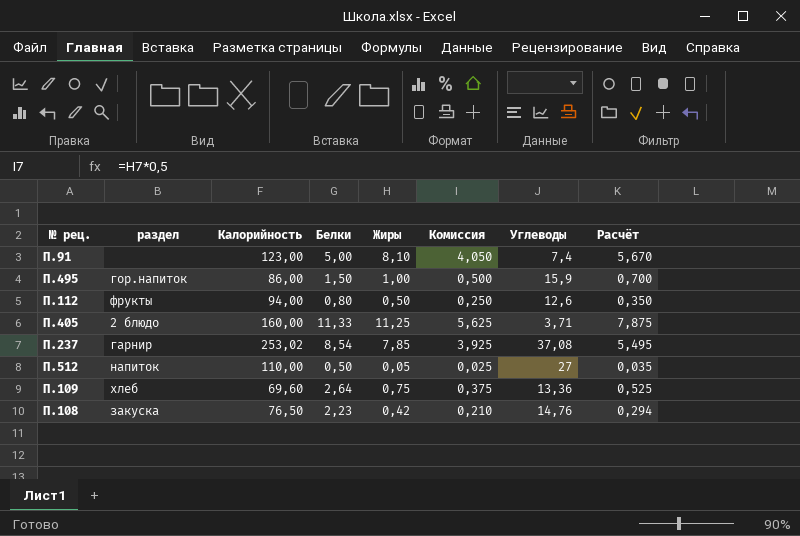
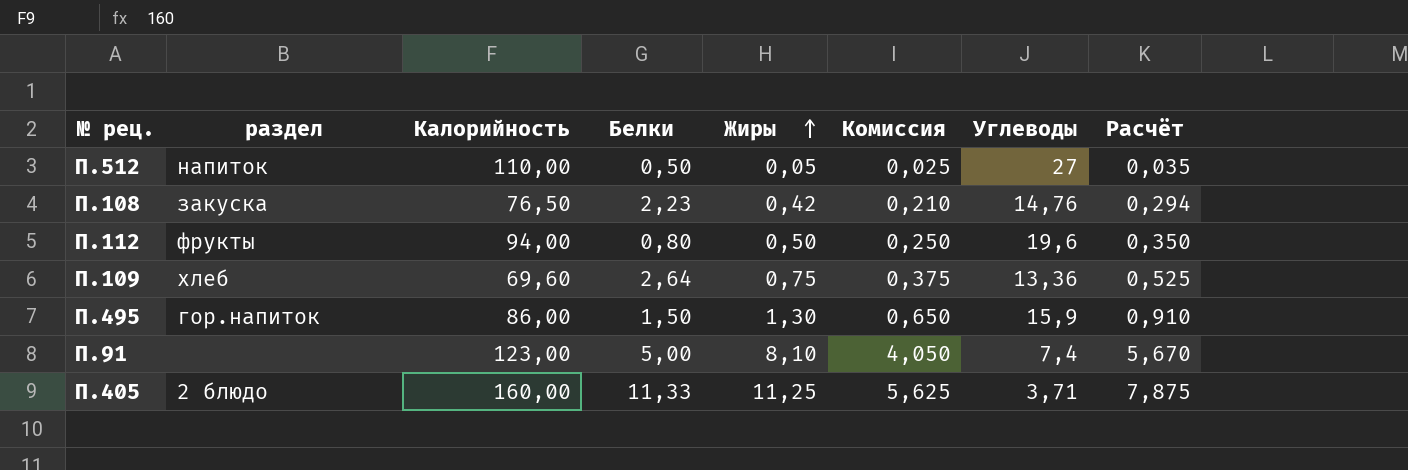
row order: none -> Жиры ascending
row П.237: гарнир | 253,02 | 8,54 | 7,85 | 3,925 | 37,08 | 5,495 -> none
П.112 | Углеводы: 12,6 -> 19,6
П.495 | Жиры: 1,00 -> 1,30
П.495 | Комиссия: 0,500 -> 0,650
П.495 | Расчёт: 0,700 -> 0,910

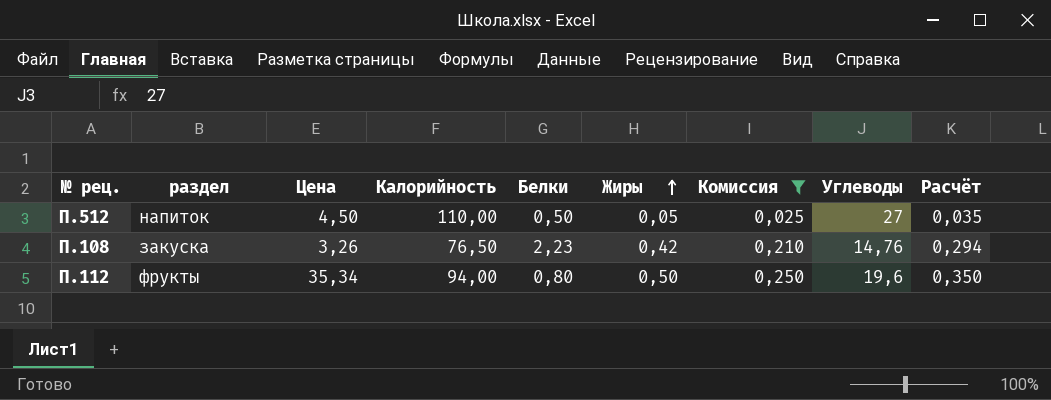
filter: none -> Комиссия <= 0,250
column Цена | position: none -> 3

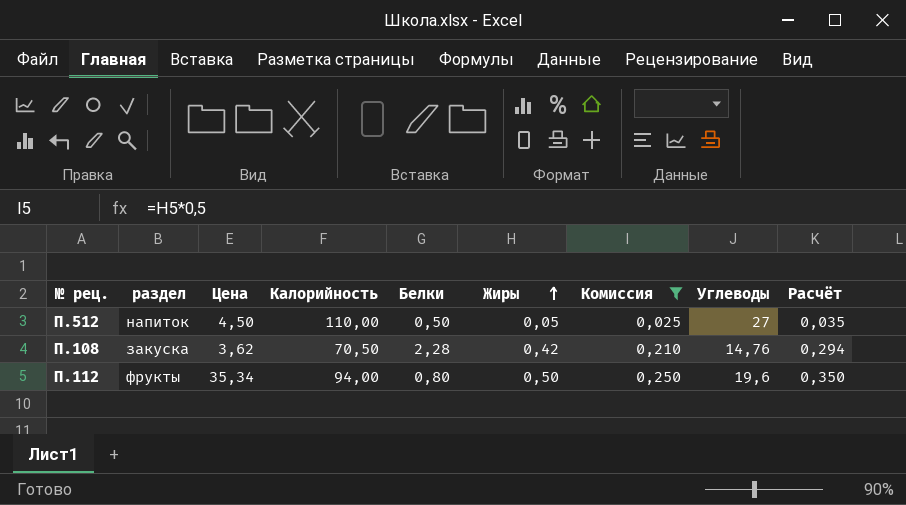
П.108 | Цена: 3,26 -> 3,62
П.108 | Калорийность: 76,50 -> 70,50
П.108 | Белки: 2,23 -> 2,28

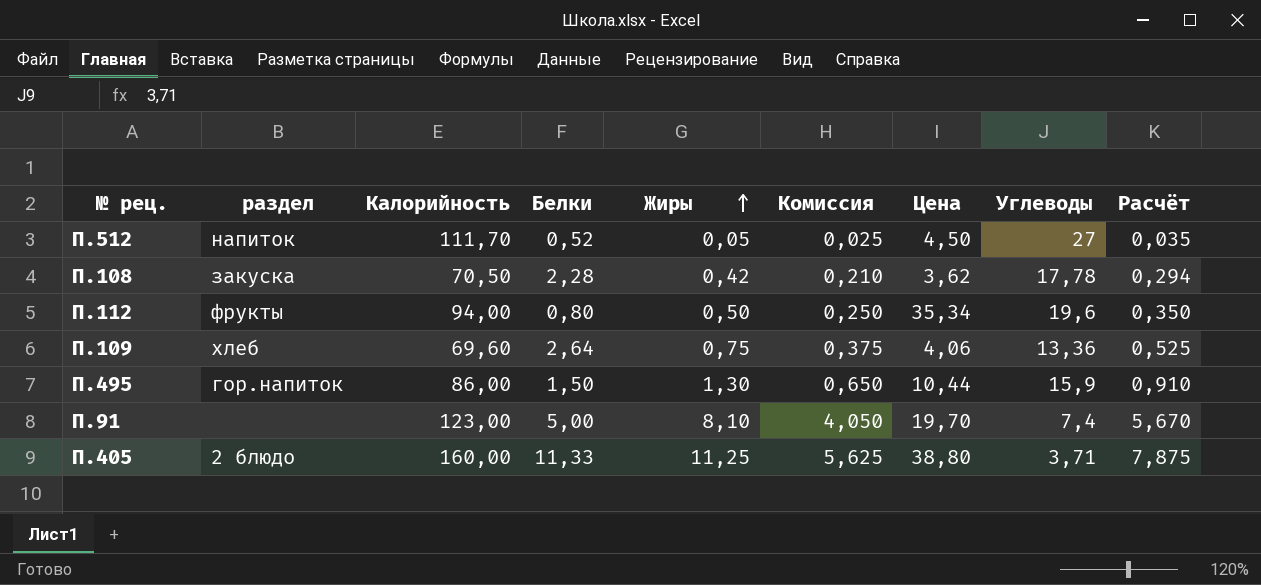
filter: Комиссия <= 0,250 -> none
column Цена | position: 3 -> 7
П.512 | Калорийность: 110,00 -> 111,70
П.512 | Белки: 0,50 -> 0,52
П.108 | Углеводы: 14,76 -> 17,78

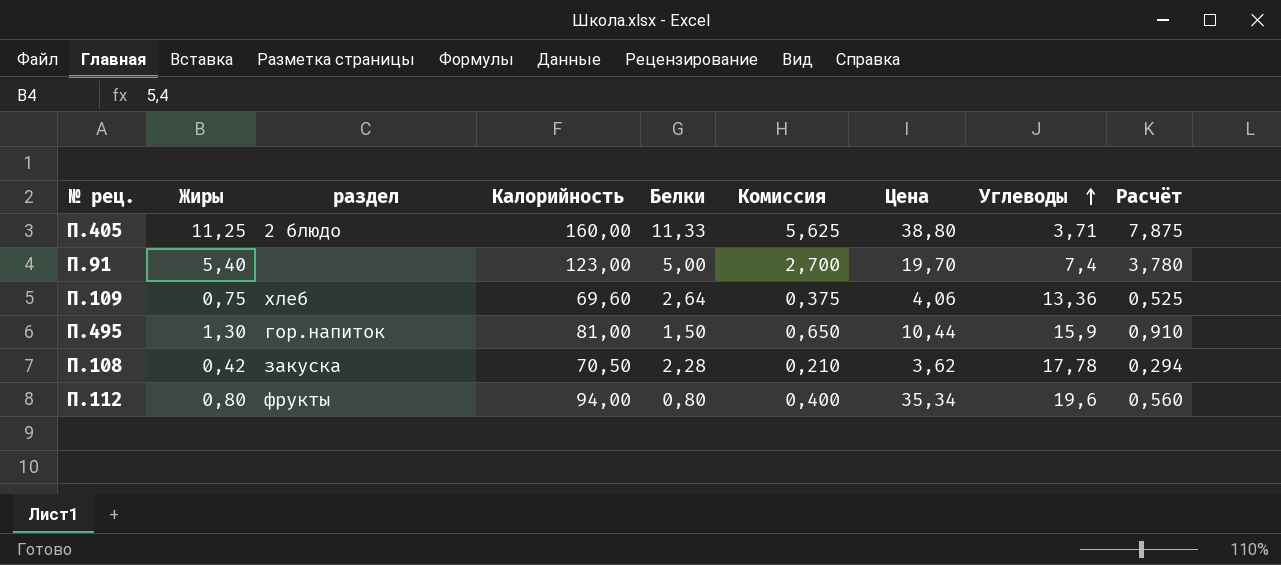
row order: Жиры ascending -> Углеводы ascending
column Жиры | position: 5 -> 2
row П.512: напиток | 111,70 | 0,52 | 0,05 | 0,025 | 4,50 | 27 | 0,035 -> none
П.91 | Жиры: 8,10 -> 5,40
П.91 | Комиссия: 4,050 -> 2,700
П.91 | Расчёт: 5,670 -> 3,780
П.495 | Калорийность: 86,00 -> 81,00
П.112 | Жиры: 0,50 -> 0,80
П.112 | Комиссия: 0,250 -> 0,400
П.112 | Расчёт: 0,350 -> 0,560

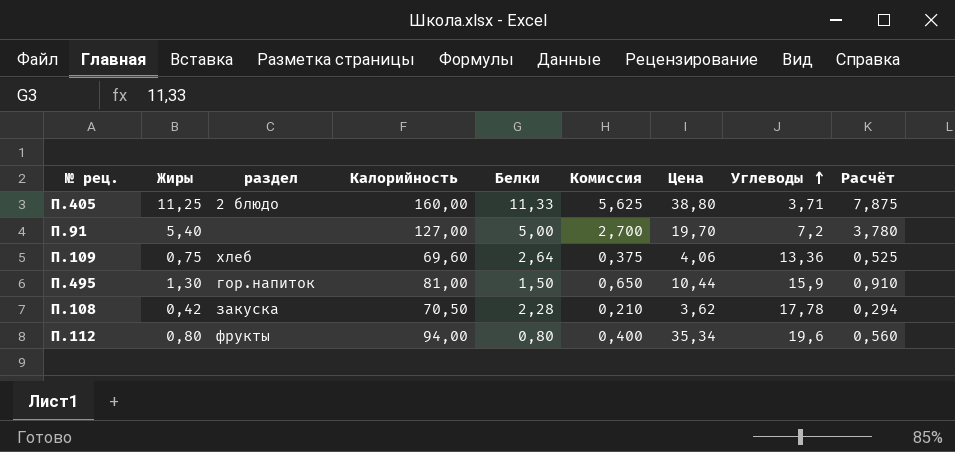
П.91 | Калорийность: 123,00 -> 127,00
П.91 | Углеводы: 7,4 -> 7,2

